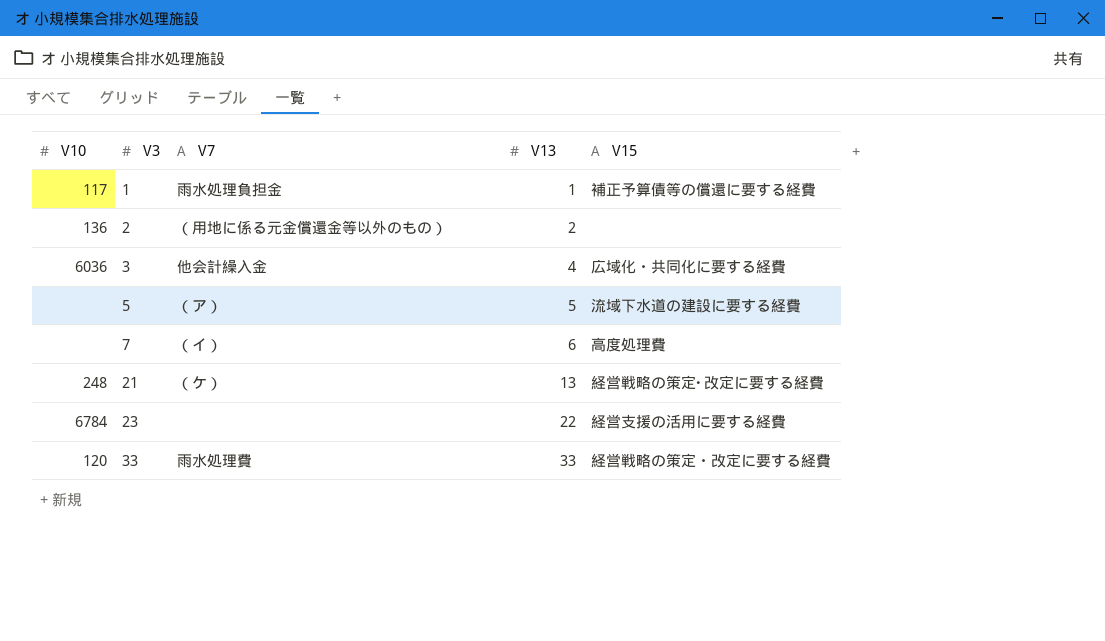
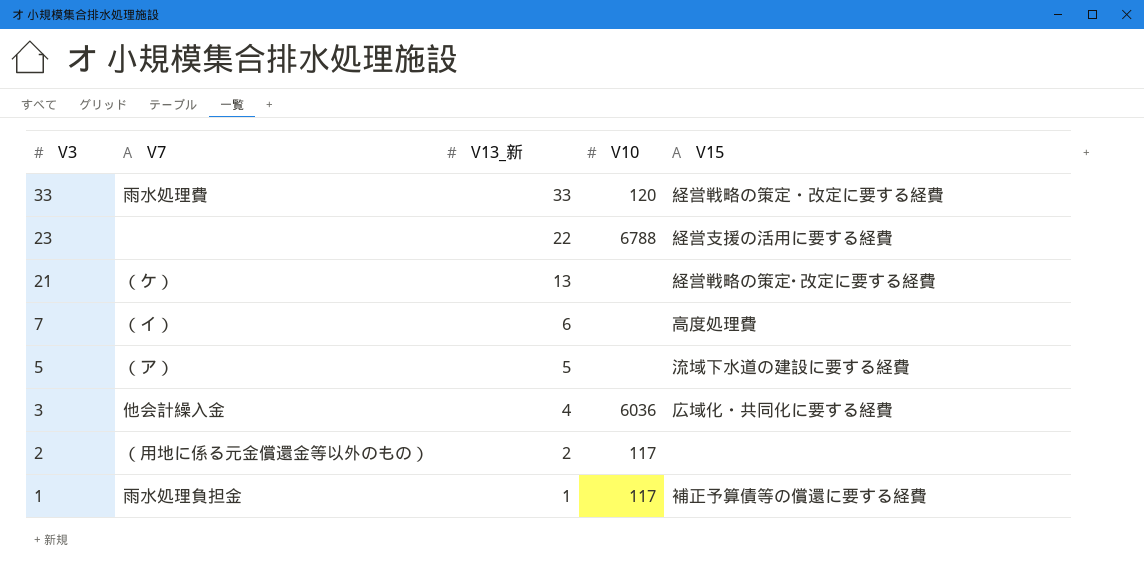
row order: V3 ascending -> V3 descending
column name: V13 -> V13_新
column V10 | position: 1 -> 4
23 | V10: 6784 -> 6788
21 | V10: 248 -> none
2 | V10: 136 -> 117

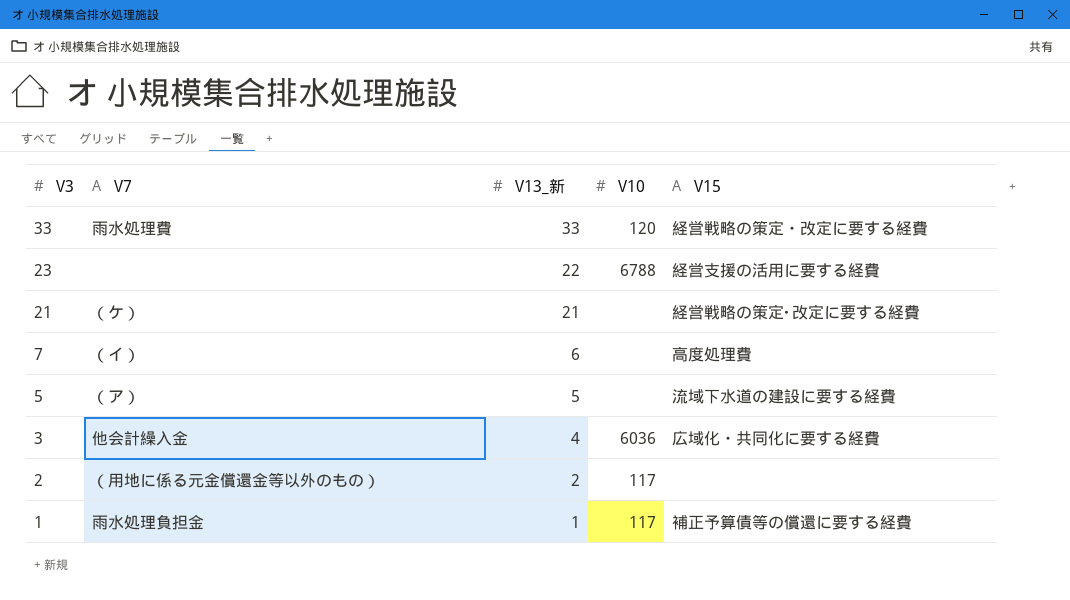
21 | V13_新: 13 -> 21

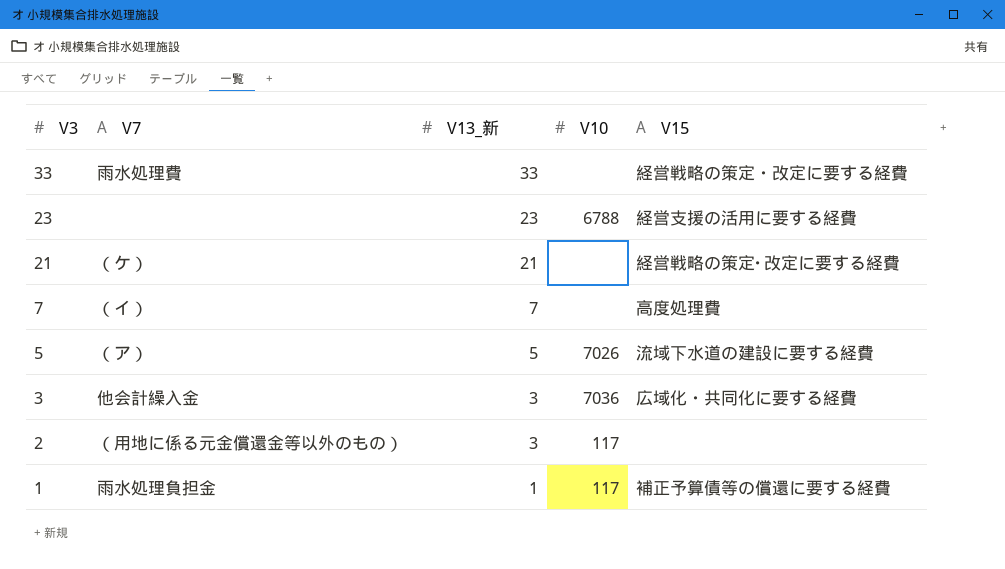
33 | V10: 120 -> none
23 | V13_新: 22 -> 23
7 | V13_新: 6 -> 7
5 | V10: none -> 7026
3 | V13_新: 4 -> 3
3 | V10: 6036 -> 7036
2 | V13_新: 2 -> 3

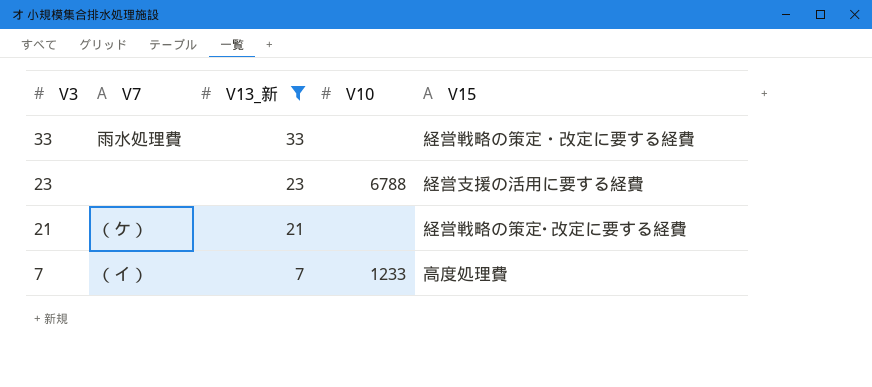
filter: none -> V13_新 >= 7
7 | V10: none -> 1233

